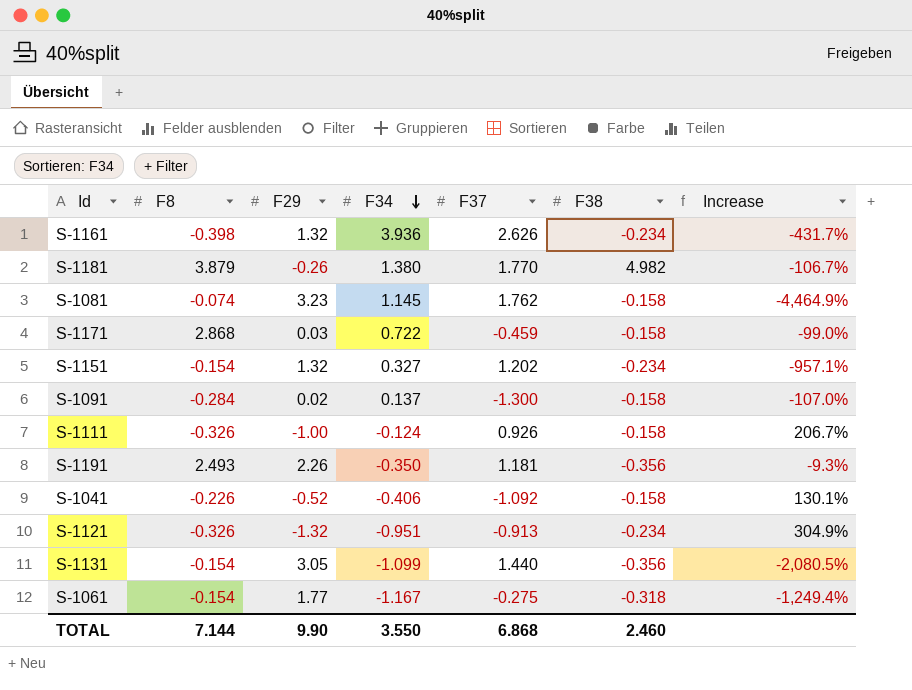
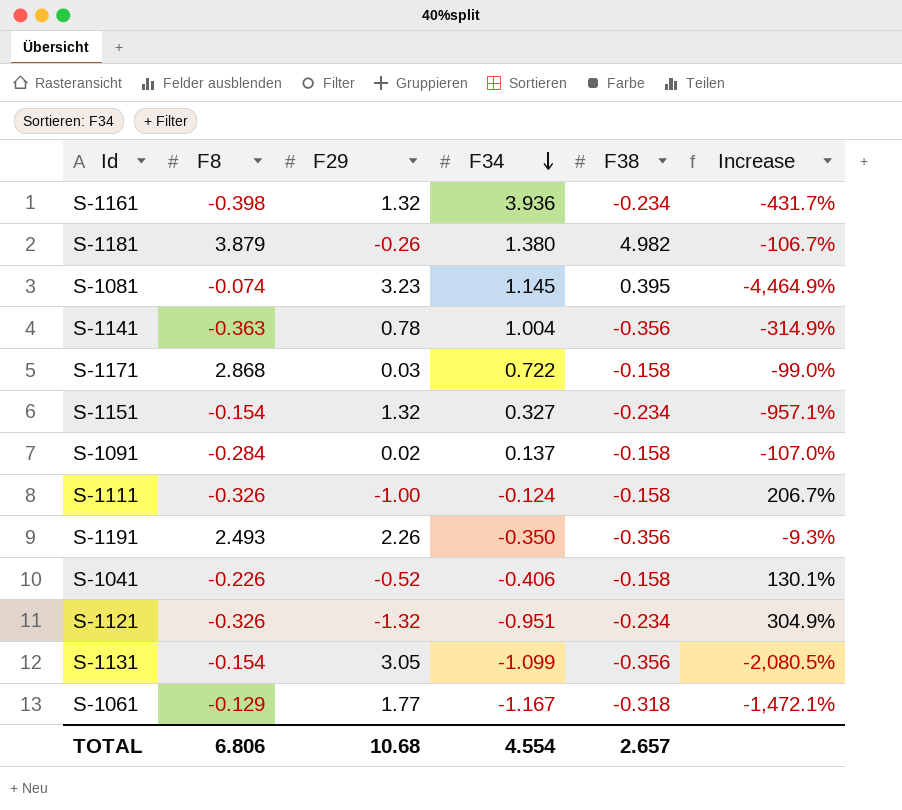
column F37 | position: 5 -> none
S-1081 | F38: -0.158 -> 0.395
row S-1141: none -> -0.363 | 0.78 | 1.004 | -0.356 | -314.9%
S-1061 | F8: -0.154 -> -0.129
S-1061 | Increase: -1,249.4% -> -1,472.1%
TOTAL | F8: 7.144 -> 6.806
TOTAL | F29: 9.90 -> 10.68
TOTAL | F34: 3.550 -> 4.554
TOTAL | F38: 2.460 -> 2.657

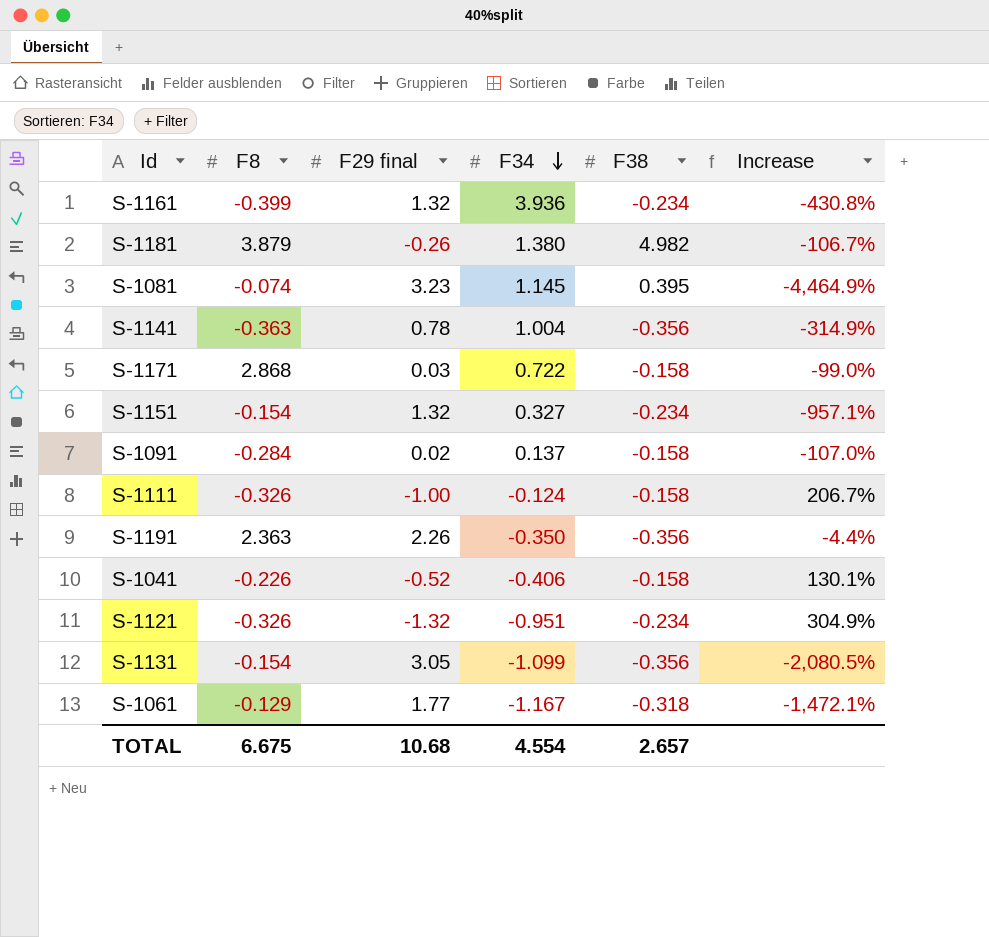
column name: F29 -> F29 final
S-1161 | F8: -0.398 -> -0.399
S-1161 | Increase: -431.7% -> -430.8%
S-1191 | F8: 2.493 -> 2.363
S-1191 | Increase: -9.3% -> -4.4%
TOTAL | F8: 6.806 -> 6.675

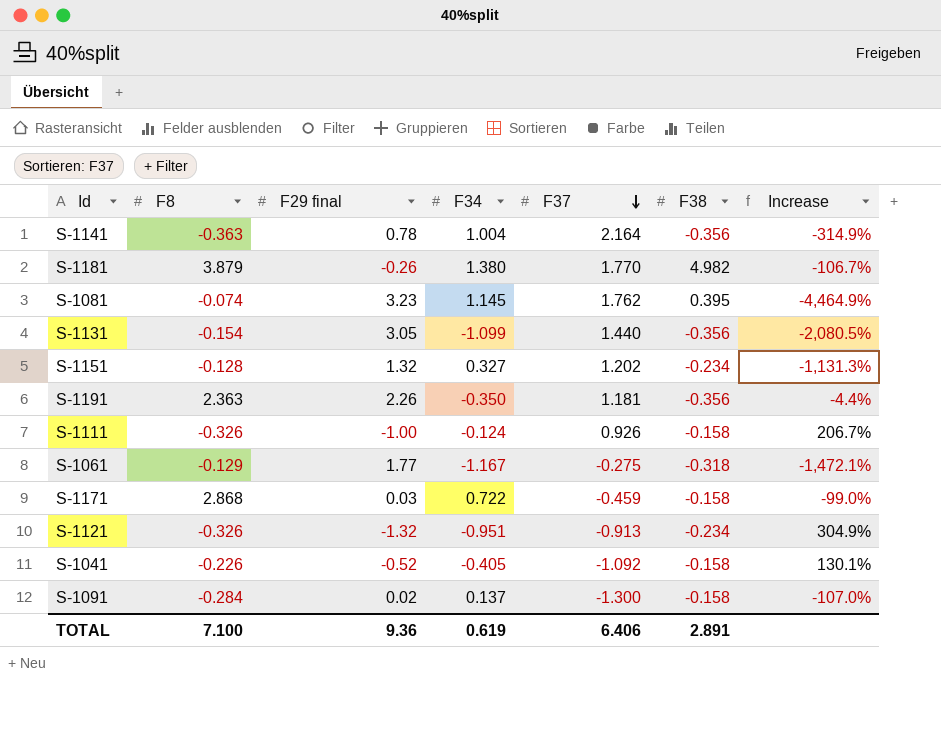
row order: F34 descending -> F37 descending
column F37 | position: none -> 5
row S-1161: -0.399 | 1.32 | 3.936 | -0.234 | -430.8% -> none
S-1151 | F8: -0.154 -> -0.128
S-1151 | Increase: -957.1% -> -1,131.3%
S-1041 | F34: -0.406 -> -0.405
TOTAL | F8: 6.675 -> 7.100
TOTAL | F29 final: 10.68 -> 9.36
TOTAL | F34: 4.554 -> 0.619
TOTAL | F38: 2.657 -> 2.891

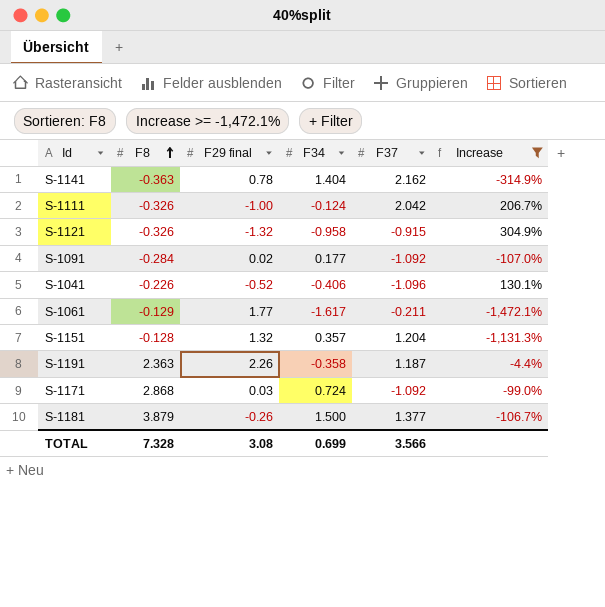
filter: none -> Increase >= -1,472.1%
row order: F37 descending -> F8 ascending
column F38 | position: 6 -> none
S-1141 | F34: 1.004 -> 1.404
S-1141 | F37: 2.164 -> 2.162
S-1111 | F37: 0.926 -> 2.042
S-1121 | F34: -0.951 -> -0.958
S-1121 | F37: -0.913 -> -0.915
S-1091 | F34: 0.137 -> 0.177
S-1091 | F37: -1.300 -> -1.092
S-1041 | F34: -0.405 -> -0.406
S-1041 | F37: -1.092 -> -1.096
S-1061 | F34: -1.167 -> -1.617
S-1061 | F37: -0.275 -> -0.211
S-1151 | F34: 0.327 -> 0.357
S-1151 | F37: 1.202 -> 1.204
S-1191 | F34: -0.350 -> -0.358
S-1191 | F37: 1.181 -> 1.187
S-1171 | F34: 0.722 -> 0.724
S-1171 | F37: -0.459 -> -1.092
S-1181 | F34: 1.380 -> 1.500
S-1181 | F37: 1.770 -> 1.377
TOTAL | F8: 7.100 -> 7.328
TOTAL | F29 final: 9.36 -> 3.08
TOTAL | F34: 0.619 -> 0.699
TOTAL | F37: 6.406 -> 3.566

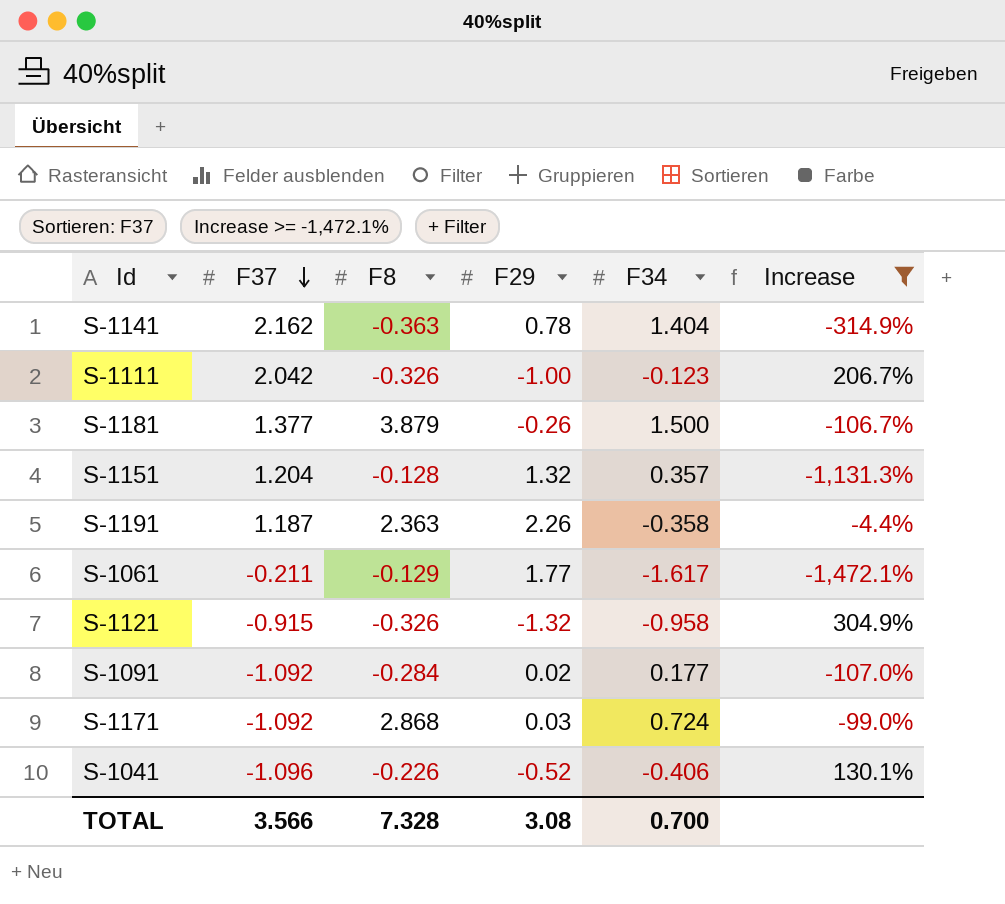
row order: F8 ascending -> F37 descending
column F37 | position: 5 -> 2
column name: F29 final -> F29
S-1111 | F34: -0.124 -> -0.123
TOTAL | F34: 0.699 -> 0.700

